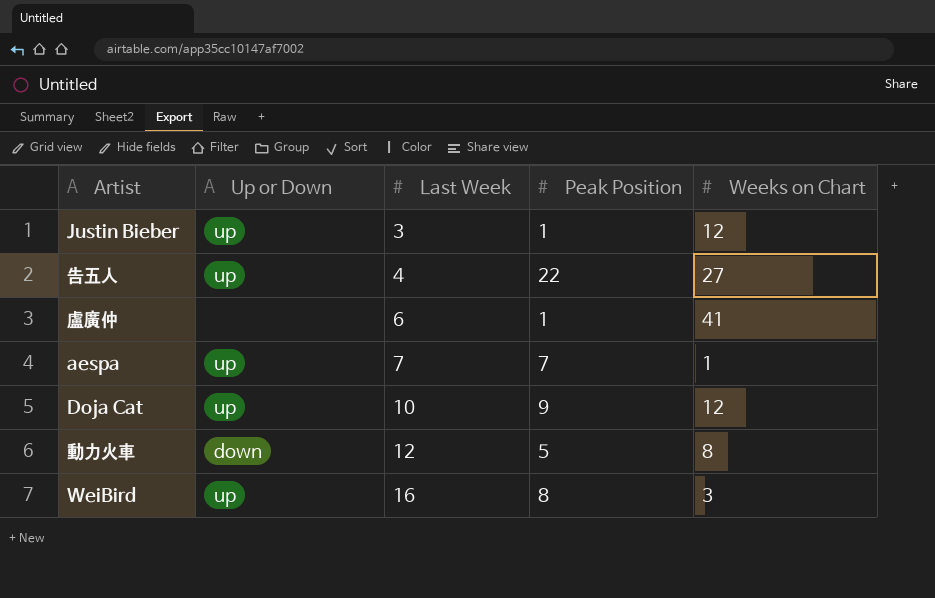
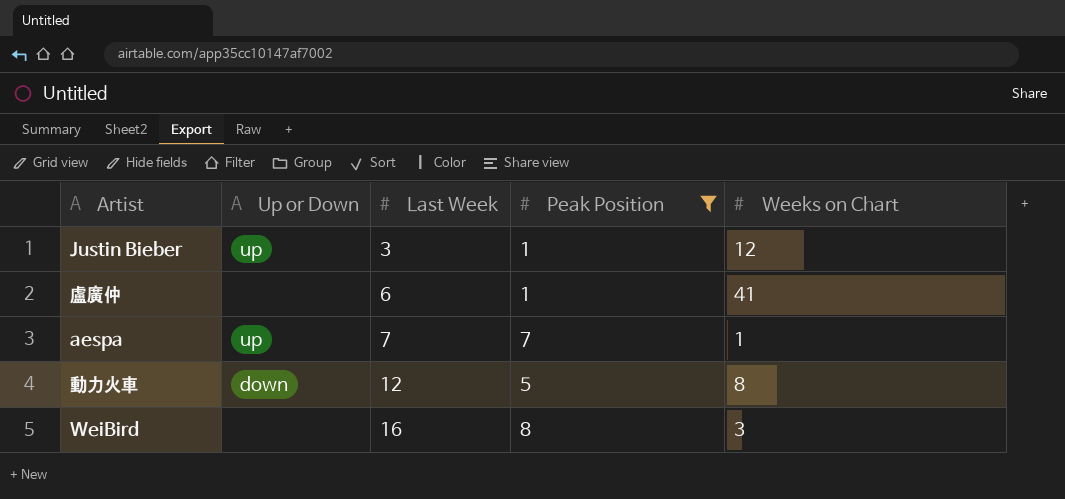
filter: none -> Peak Position <= 8
WeiBird | Up or Down: up -> none

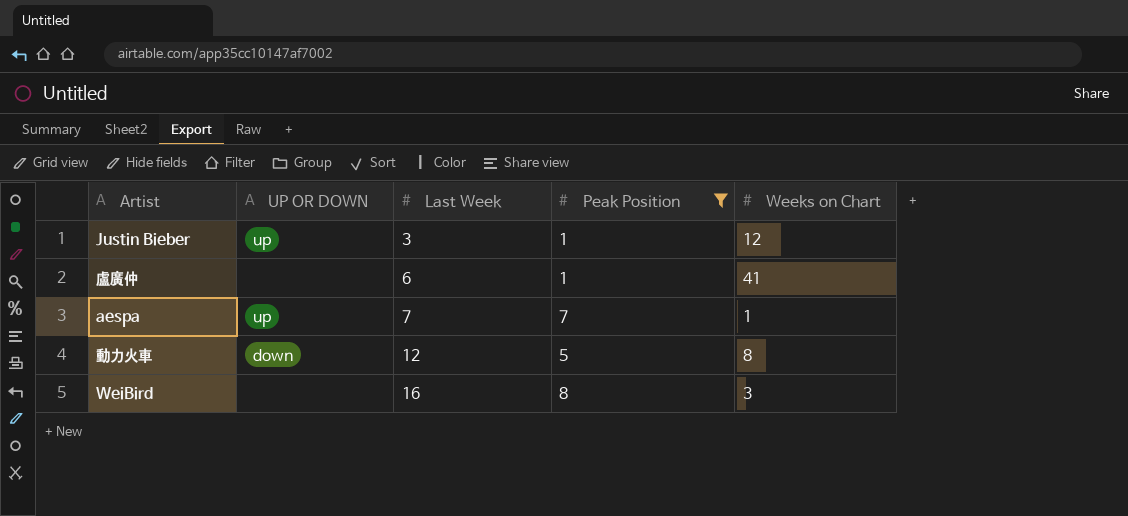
column name: Up or Down -> UP OR DOWN

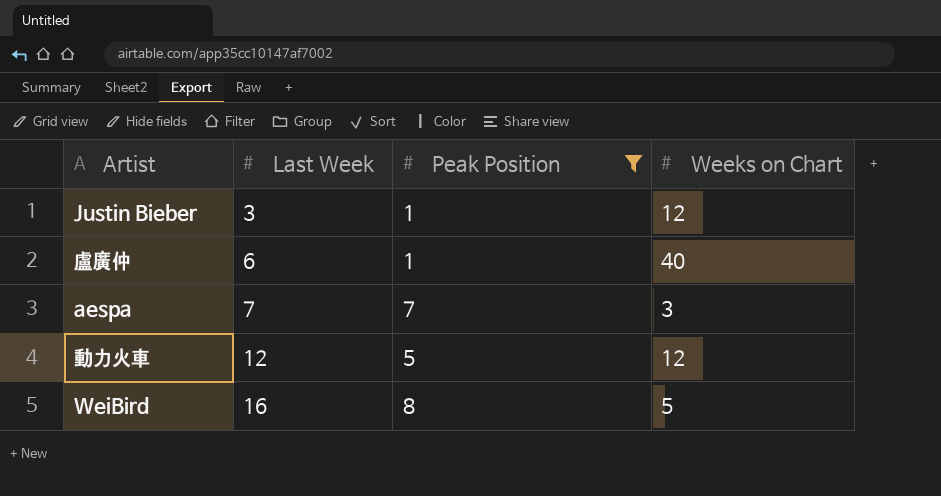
column UP OR DOWN | position: 2 -> none
盧廣仲 | Weeks on Chart: 41 -> 40
aespa | Weeks on Chart: 1 -> 3
動力火車 | Weeks on Chart: 8 -> 12
WeiBird | Weeks on Chart: 3 -> 5

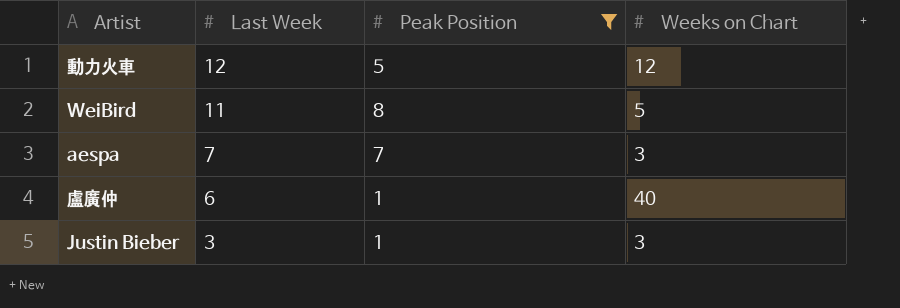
row order: Last Week ascending -> Last Week descending
WeiBird | Last Week: 16 -> 11
Justin Bieber | Weeks on Chart: 12 -> 3

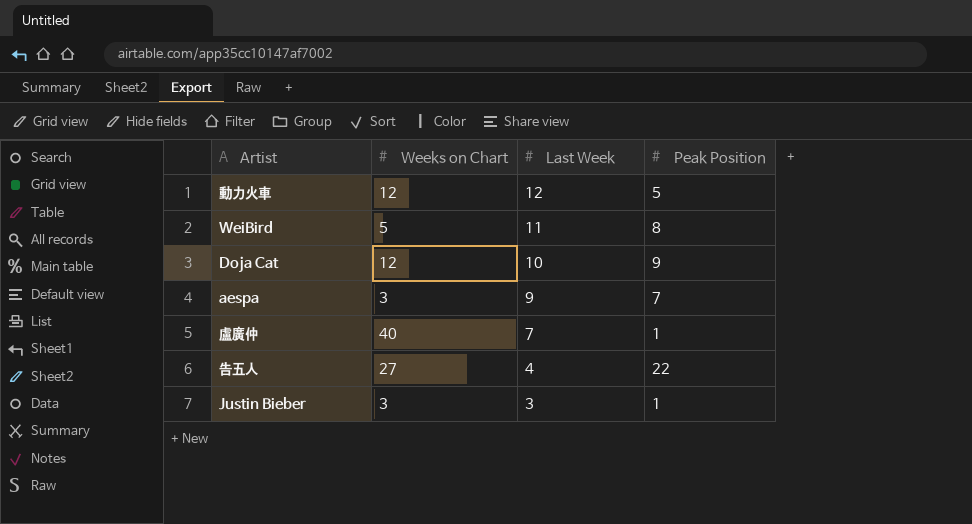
filter: Peak Position <= 8 -> none
column Weeks on Chart | position: 4 -> 2
aespa | Last Week: 7 -> 9
盧廣仲 | Last Week: 6 -> 7

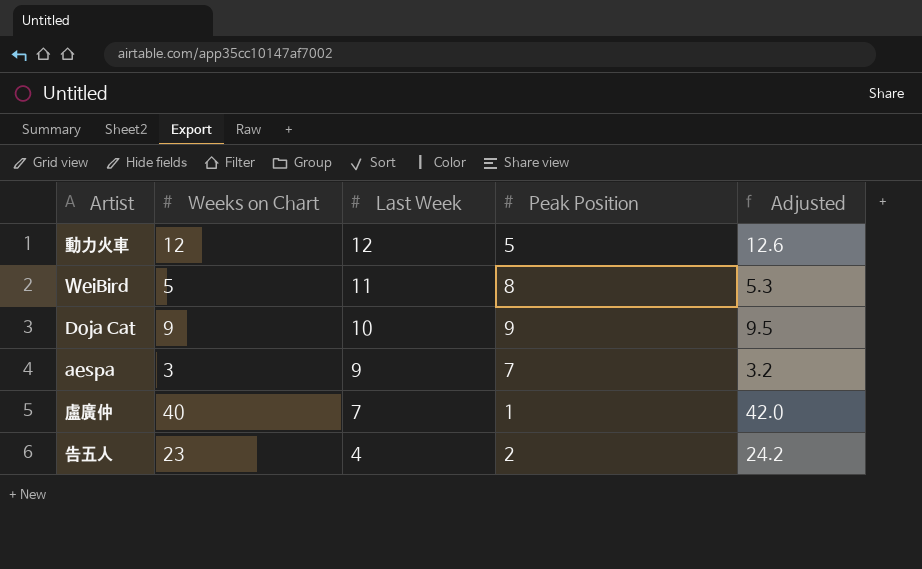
column Adjusted | formula: none -> [Weeks on Chart] * 1.05
row Justin Bieber: 3 | 3 | 1 -> none
Doja Cat | Weeks on Chart: 12 -> 9
告五人 | Weeks on Chart: 27 -> 23
告五人 | Peak Position: 22 -> 2

